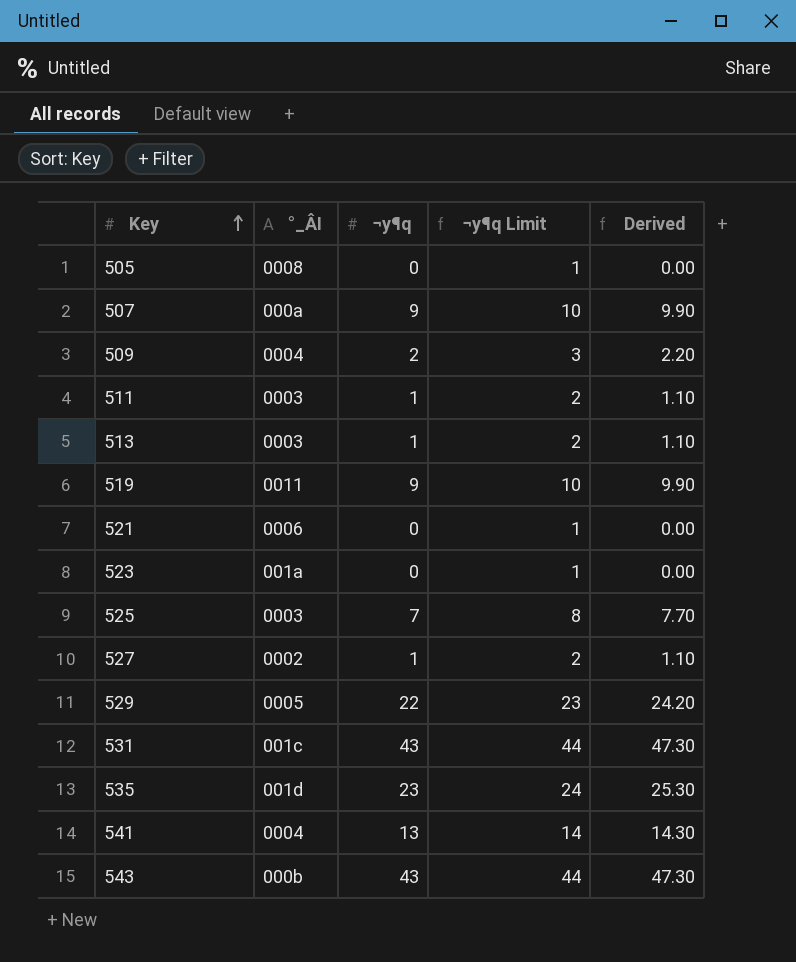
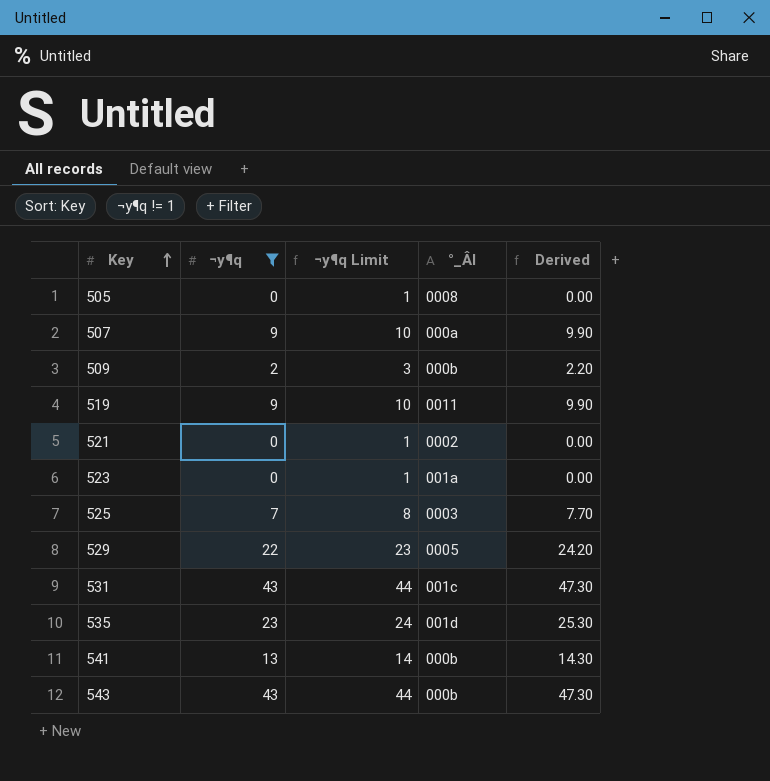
filter: none -> ¬y¶q != 1
column °_ÂI | position: 2 -> 4
509 | °_ÂI: 0004 -> 000b
521 | °_ÂI: 0006 -> 0002
541 | °_ÂI: 0004 -> 000b

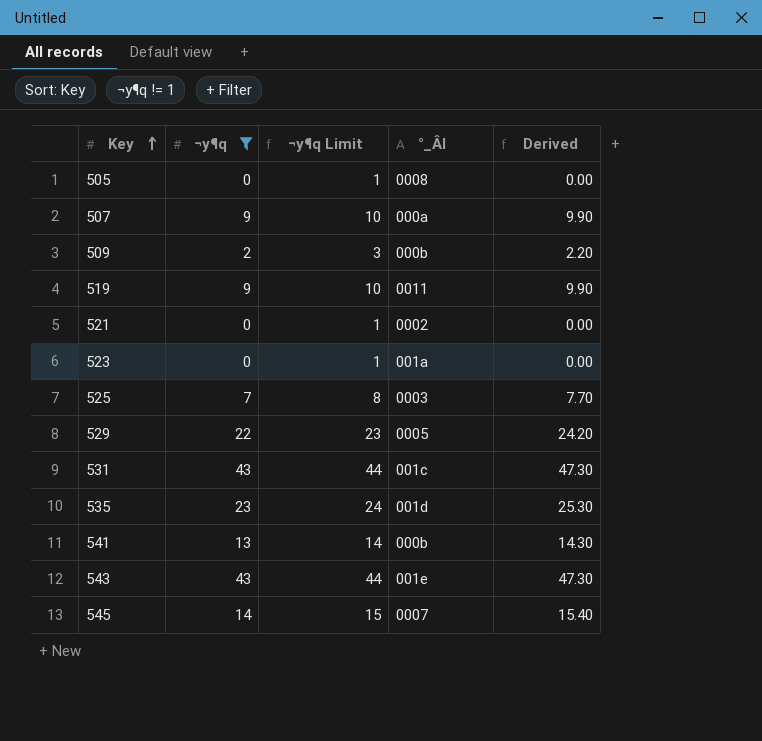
543 | °_ÂI: 000b -> 001e
row 545: none -> 14 | 15 | 0007 | 15.40

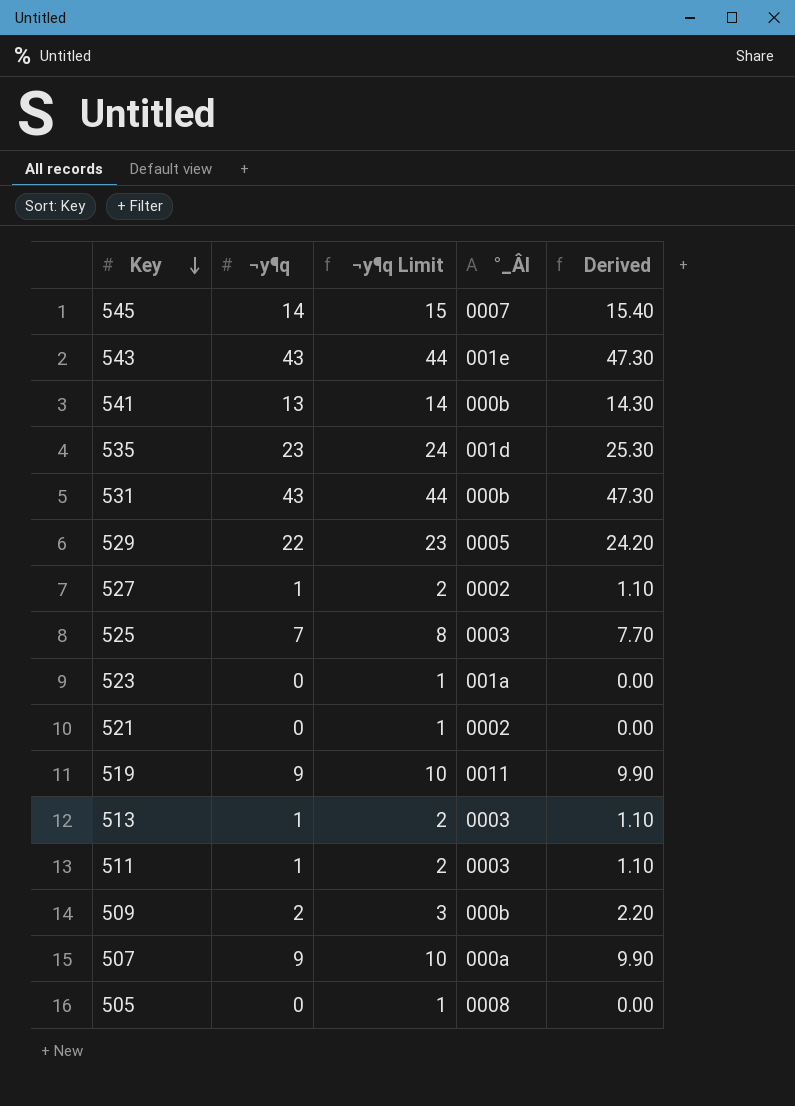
filter: ¬y¶q != 1 -> none
row order: Key ascending -> Key descending
531 | °_ÂI: 001c -> 000b

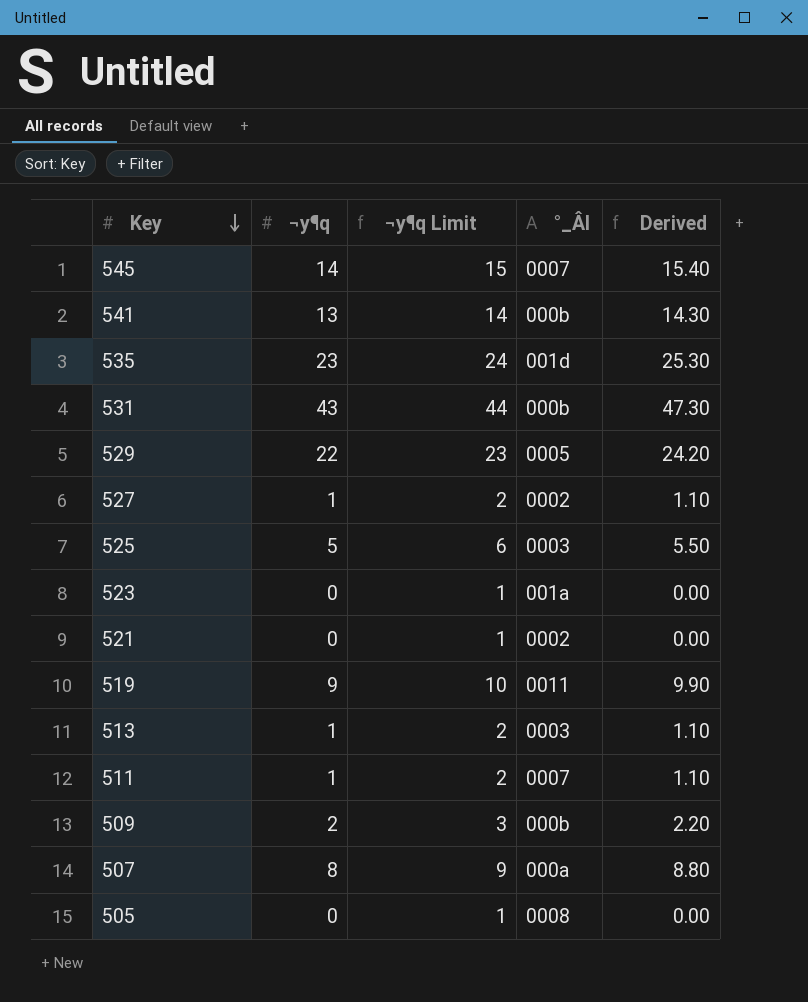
row 543: 43 | 44 | 001e | 47.30 -> none
525 | ¬y¶q: 7 -> 5
525 | ¬y¶q Limit: 8 -> 6
525 | Derived: 7.70 -> 5.50
511 | °_ÂI: 0003 -> 0007
507 | ¬y¶q: 9 -> 8
507 | ¬y¶q Limit: 10 -> 9
507 | Derived: 9.90 -> 8.80

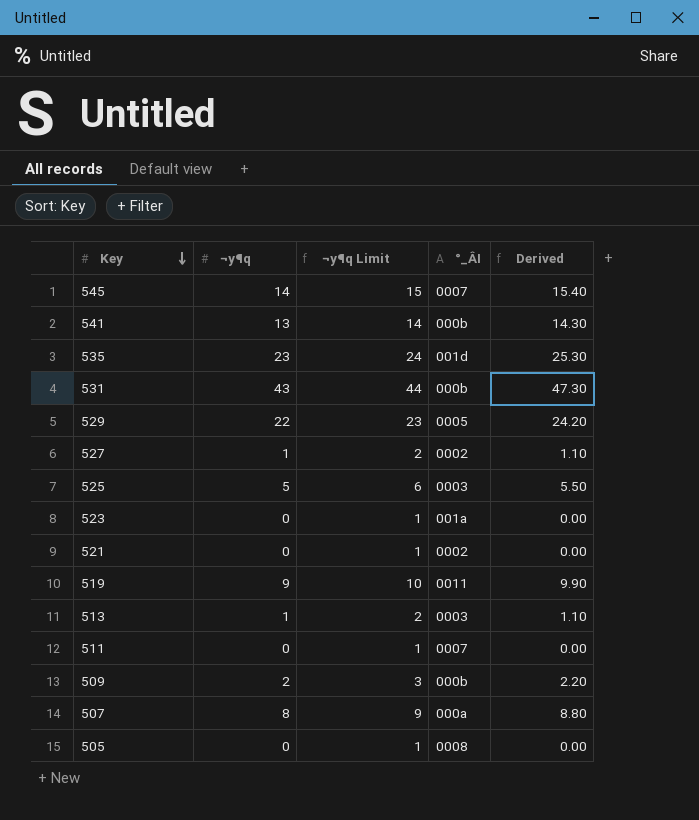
511 | ¬y¶q: 1 -> 0
511 | ¬y¶q Limit: 2 -> 1
511 | Derived: 1.10 -> 0.00

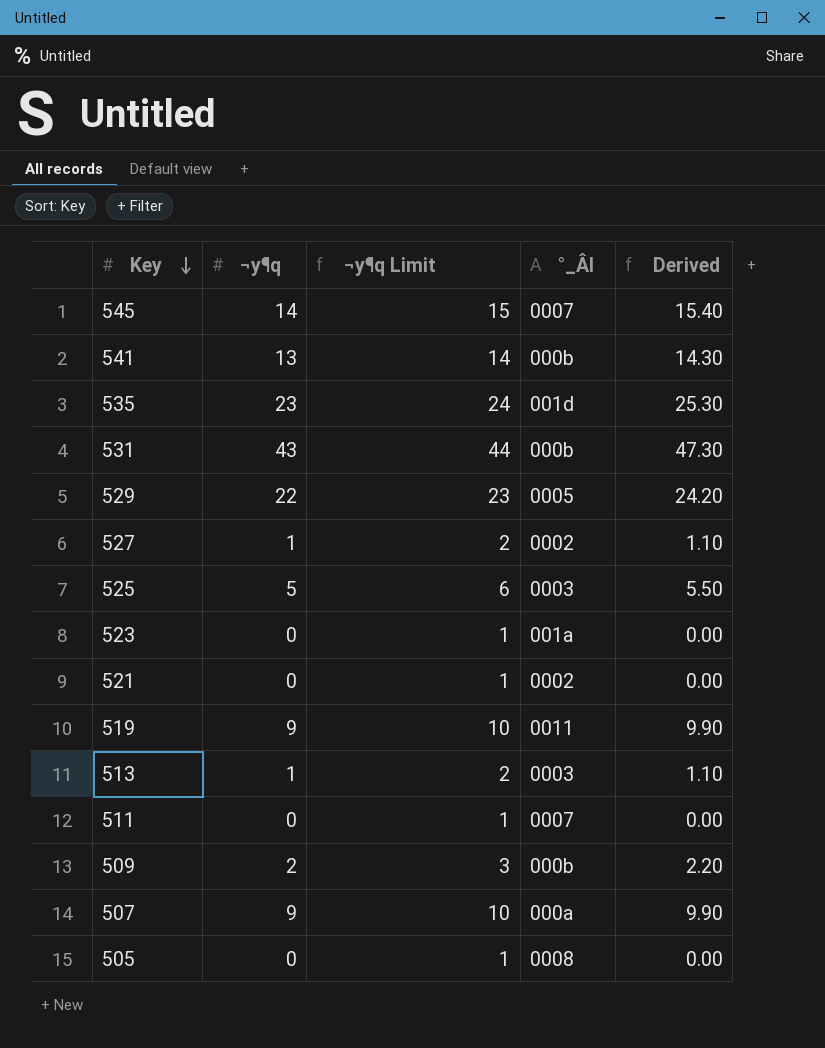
507 | ¬y¶q: 8 -> 9
507 | ¬y¶q Limit: 9 -> 10
507 | Derived: 8.80 -> 9.90

